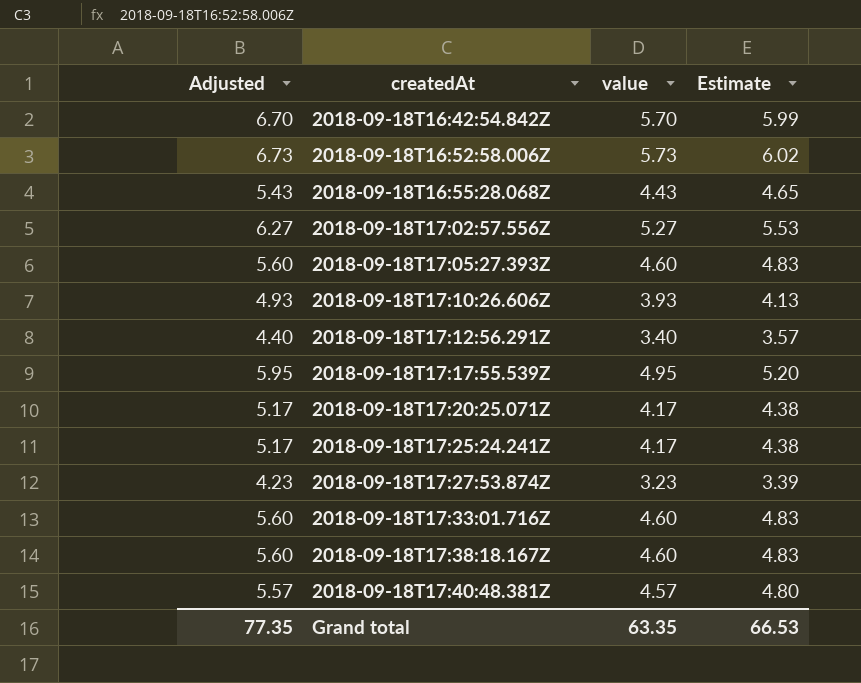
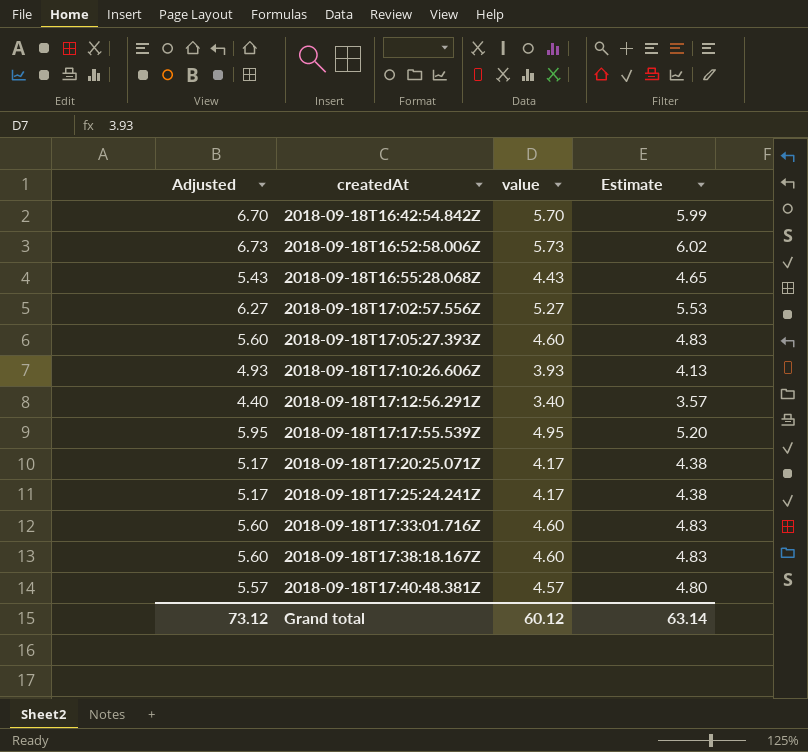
row 2018-09-18T17:27:53.874Z: 4.23 | 3.23 | 3.39 -> none
Grand total | Adjusted: 77.35 -> 73.12
Grand total | value: 63.35 -> 60.12
Grand total | Estimate: 66.53 -> 63.14

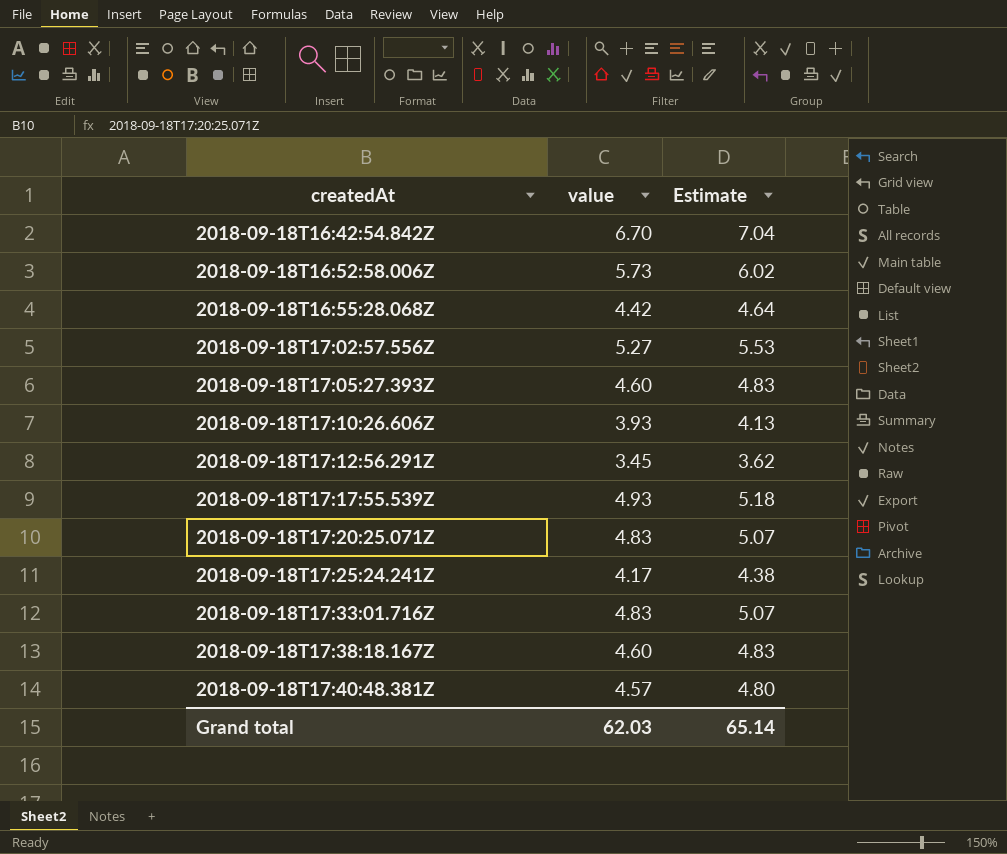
column Adjusted | formula: [value] + 1 -> none
2018-09-18T16:42:54.842Z | value: 5.70 -> 6.70
2018-09-18T16:42:54.842Z | Estimate: 5.99 -> 7.04
2018-09-18T16:55:28.068Z | value: 4.43 -> 4.42
2018-09-18T16:55:28.068Z | Estimate: 4.65 -> 4.64
2018-09-18T17:12:56.291Z | value: 3.40 -> 3.45
2018-09-18T17:12:56.291Z | Estimate: 3.57 -> 3.62
2018-09-18T17:17:55.539Z | value: 4.95 -> 4.93
2018-09-18T17:17:55.539Z | Estimate: 5.20 -> 5.18
2018-09-18T17:20:25.071Z | value: 4.17 -> 4.83
2018-09-18T17:20:25.071Z | Estimate: 4.38 -> 5.07
2018-09-18T17:33:01.716Z | value: 4.60 -> 4.83
2018-09-18T17:33:01.716Z | Estimate: 4.83 -> 5.07
Grand total | value: 60.12 -> 62.03
Grand total | Estimate: 63.14 -> 65.14

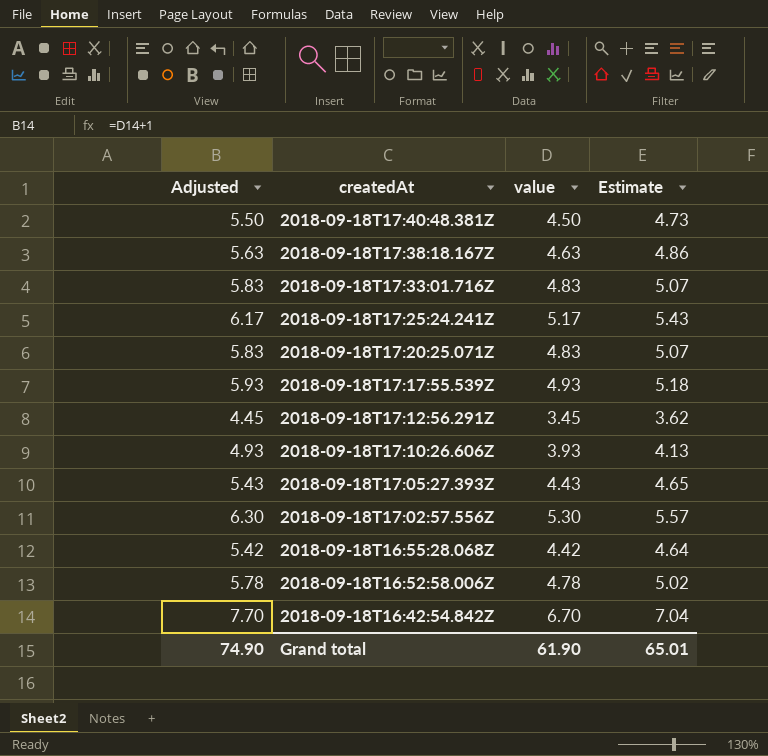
row order: createdAt ascending -> createdAt descending
column Adjusted | formula: none -> [value] + 1
2018-09-18T17:40:48.381Z | value: 4.57 -> 4.50
2018-09-18T17:40:48.381Z | Estimate: 4.80 -> 4.73
2018-09-18T17:38:18.167Z | value: 4.60 -> 4.63
2018-09-18T17:38:18.167Z | Estimate: 4.83 -> 4.86
2018-09-18T17:25:24.241Z | value: 4.17 -> 5.17
2018-09-18T17:25:24.241Z | Estimate: 4.38 -> 5.43
2018-09-18T17:05:27.393Z | value: 4.60 -> 4.43
2018-09-18T17:05:27.393Z | Estimate: 4.83 -> 4.65
2018-09-18T17:02:57.556Z | value: 5.27 -> 5.30
2018-09-18T17:02:57.556Z | Estimate: 5.53 -> 5.57
2018-09-18T16:52:58.006Z | value: 5.73 -> 4.78
2018-09-18T16:52:58.006Z | Estimate: 6.02 -> 5.02
Grand total | value: 62.03 -> 61.90
Grand total | Estimate: 65.14 -> 65.01

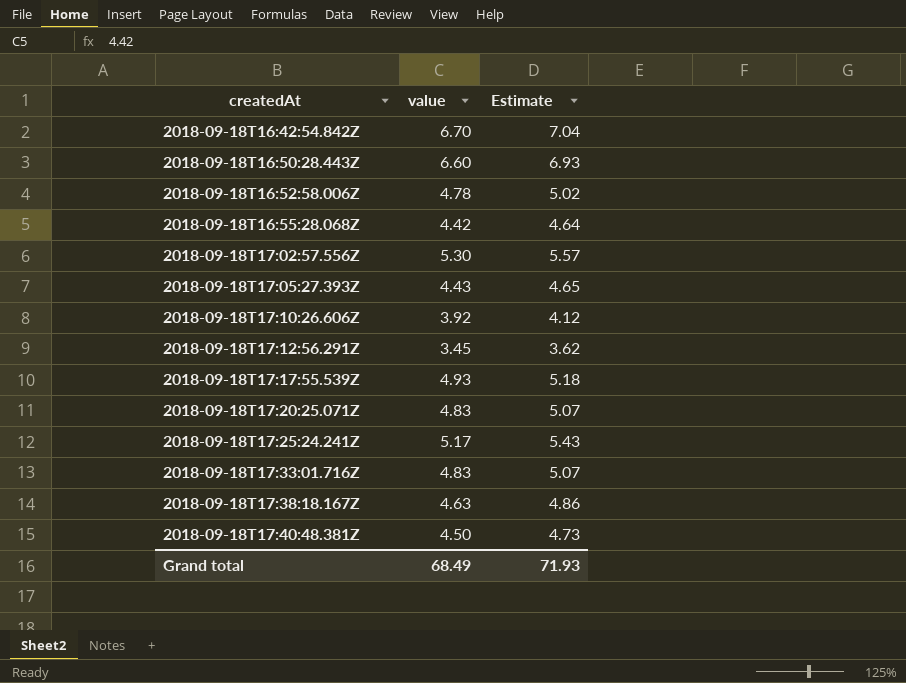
row order: createdAt descending -> createdAt ascending
column Adjusted | formula: [value] + 1 -> none
row 2018-09-18T16:50:28.443Z: none -> 6.60 | 6.93
2018-09-18T17:10:26.606Z | value: 3.93 -> 3.92
2018-09-18T17:10:26.606Z | Estimate: 4.13 -> 4.12
Grand total | value: 61.90 -> 68.49
Grand total | Estimate: 65.01 -> 71.93

